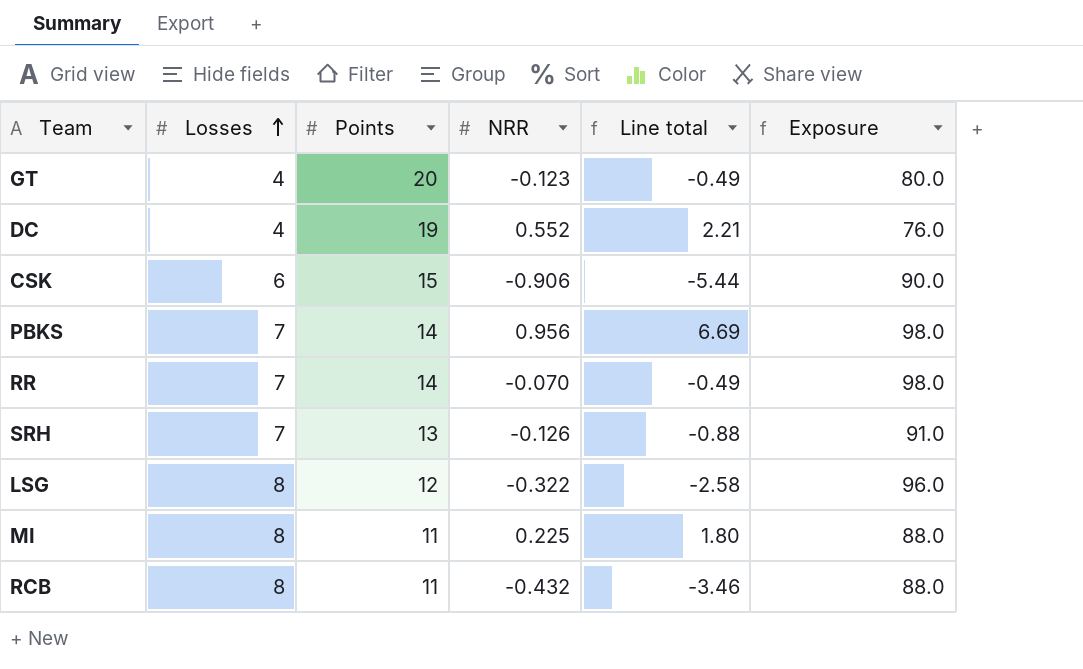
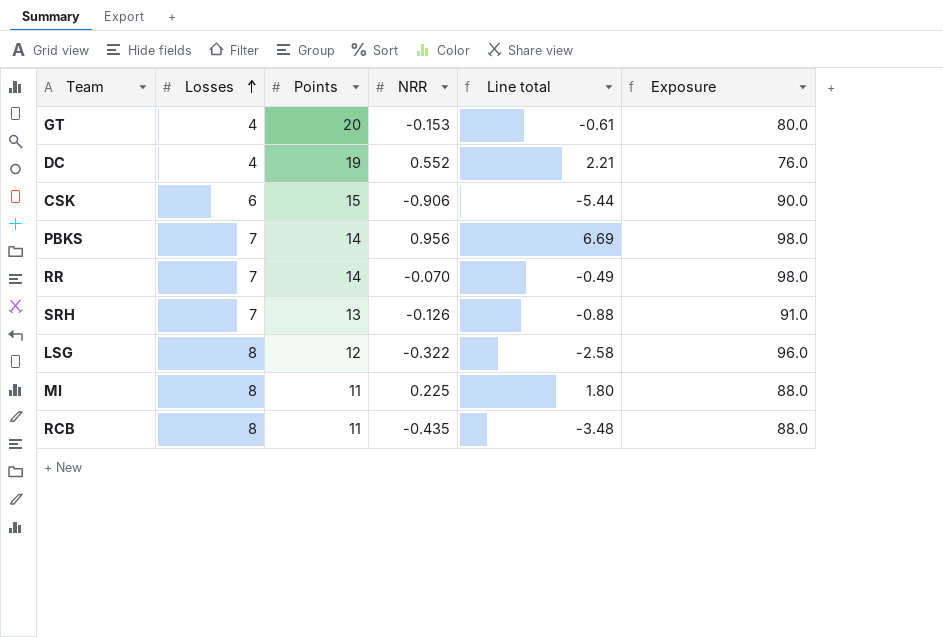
GT | NRR: -0.123 -> -0.153
GT | Line total: -0.49 -> -0.61
RCB | NRR: -0.432 -> -0.435
RCB | Line total: -3.46 -> -3.48

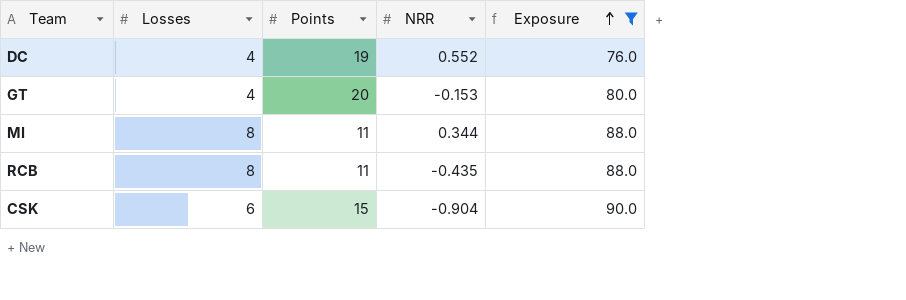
filter: none -> Exposure <= 90.0
row order: Losses ascending -> Exposure ascending
column Line total | formula: [Losses] * [NRR] -> none
MI | NRR: 0.225 -> 0.344
CSK | NRR: -0.906 -> -0.904

